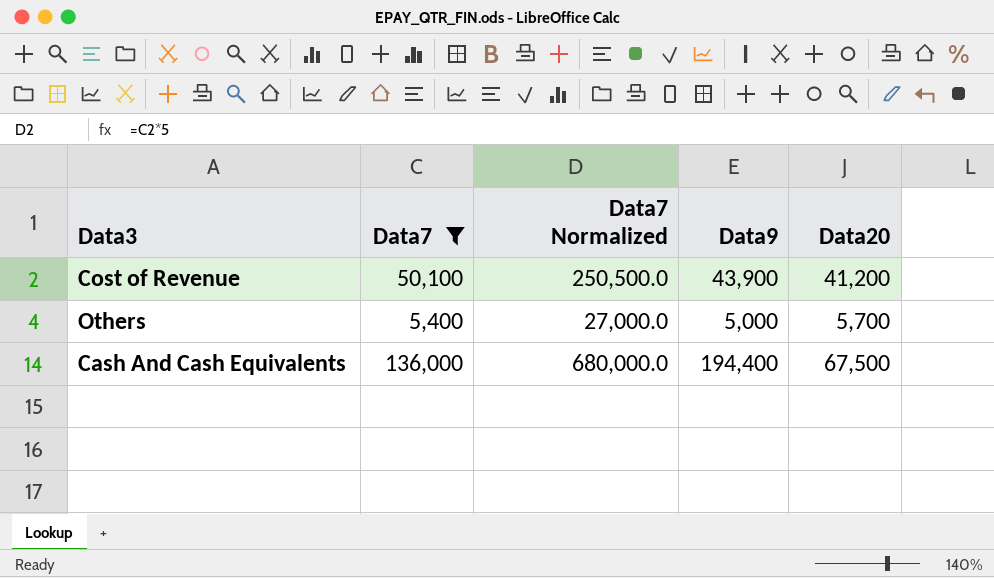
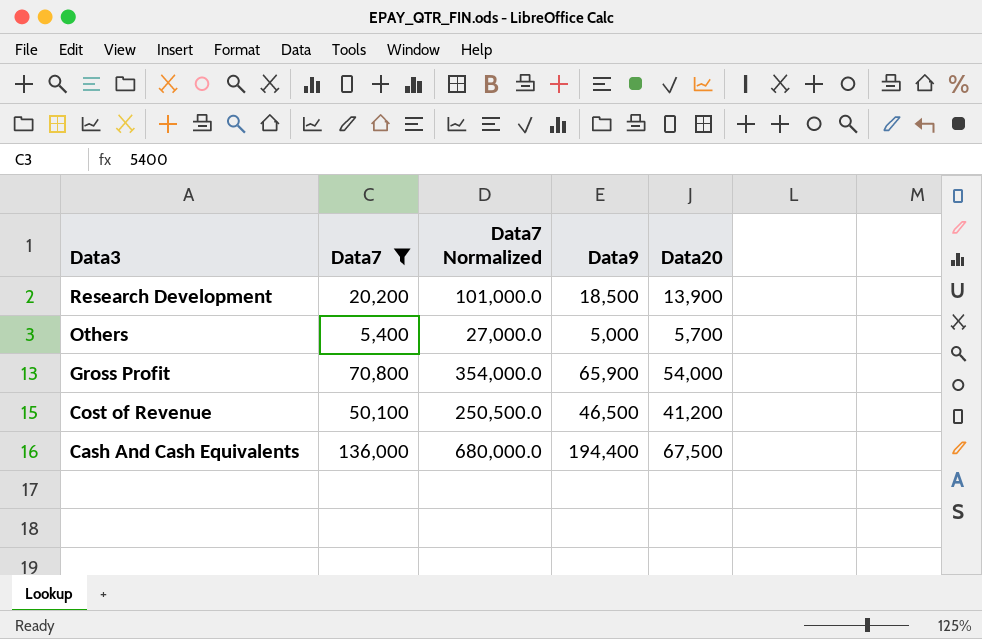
row order: none -> Data3 descending
row Research Development: none -> 20,200 | 101,000.0 | 18,500 | 13,900
row Gross Profit: none -> 70,800 | 354,000.0 | 65,900 | 54,000
Cost of Revenue | Data9: 43,900 -> 46,500

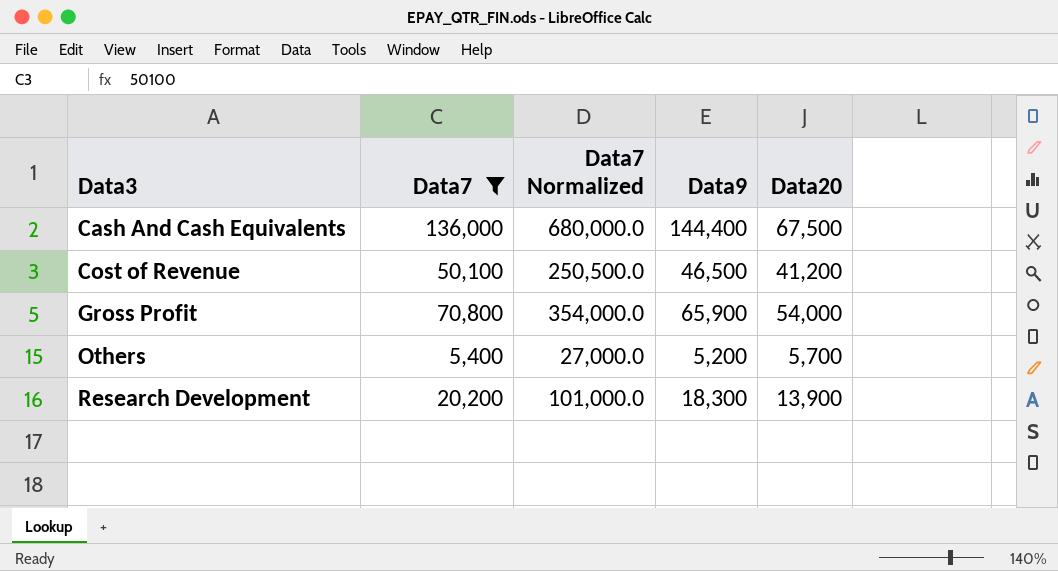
row order: Data3 descending -> Data3 ascending
Cash And Cash Equivalents | Data9: 194,400 -> 144,400
Others | Data9: 5,000 -> 5,200
Research Development | Data9: 18,500 -> 18,300

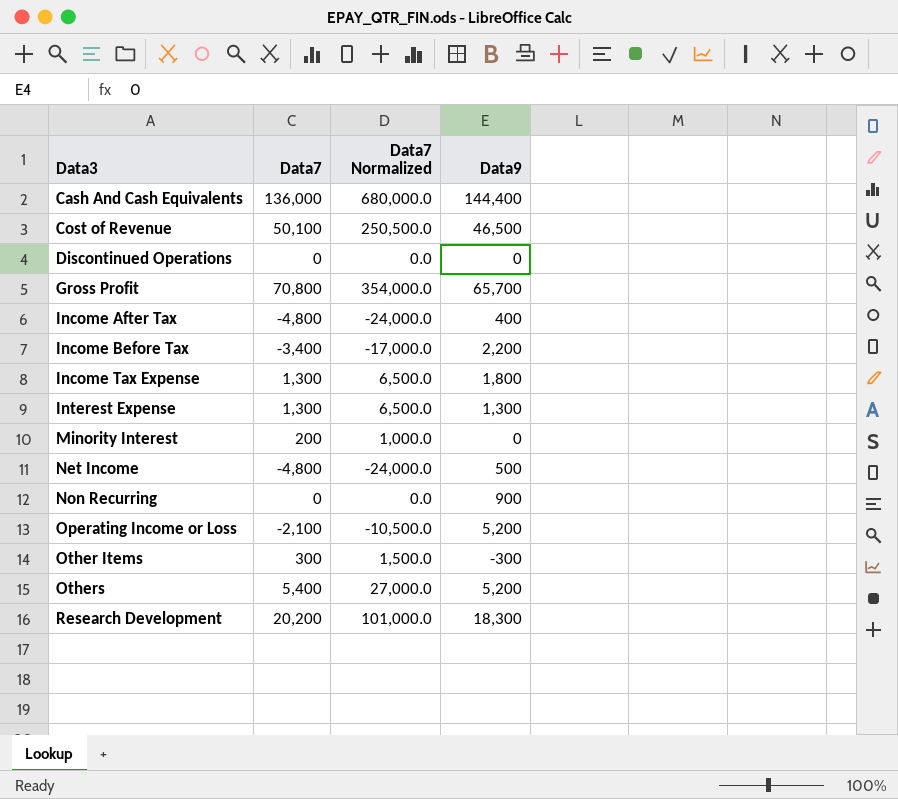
filter: Data7 >= 5,400 -> none
column Data20 | position: 5 -> none
Gross Profit | Data9: 65,900 -> 65,700

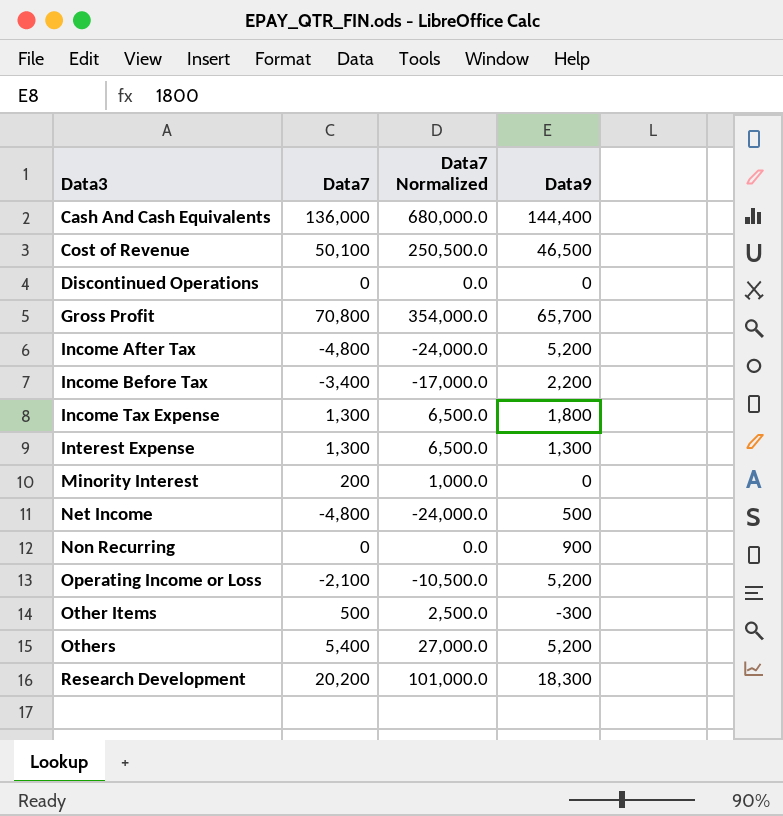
Income After Tax | Data9: 400 -> 5,200
Other Items | Data7: 300 -> 500
Other Items | Data7 Normalized: 1,500.0 -> 2,500.0

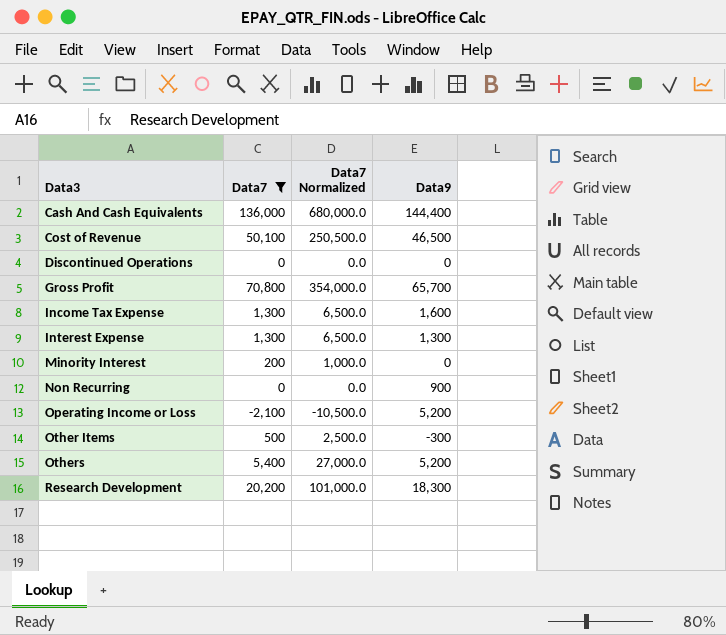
filter: none -> Data7 >= -2,100
Income Tax Expense | Data9: 1,800 -> 1,600

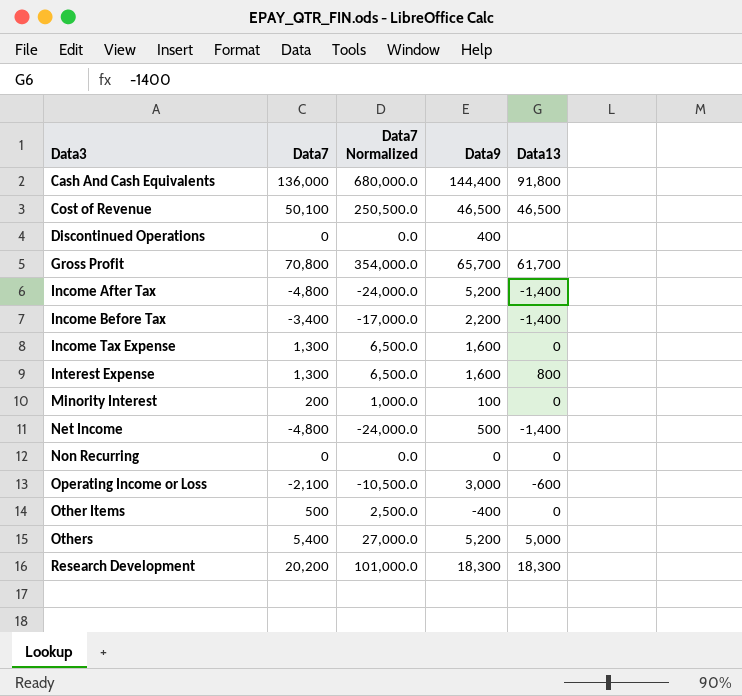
filter: Data7 >= -2,100 -> none
column Data13 | position: none -> 5
Discontinued Operations | Data9: 0 -> 400
Interest Expense | Data9: 1,300 -> 1,600
Minority Interest | Data9: 0 -> 100
Non Recurring | Data9: 900 -> 0
Operating Income or Loss | Data9: 5,200 -> 3,000
Other Items | Data9: -300 -> -400

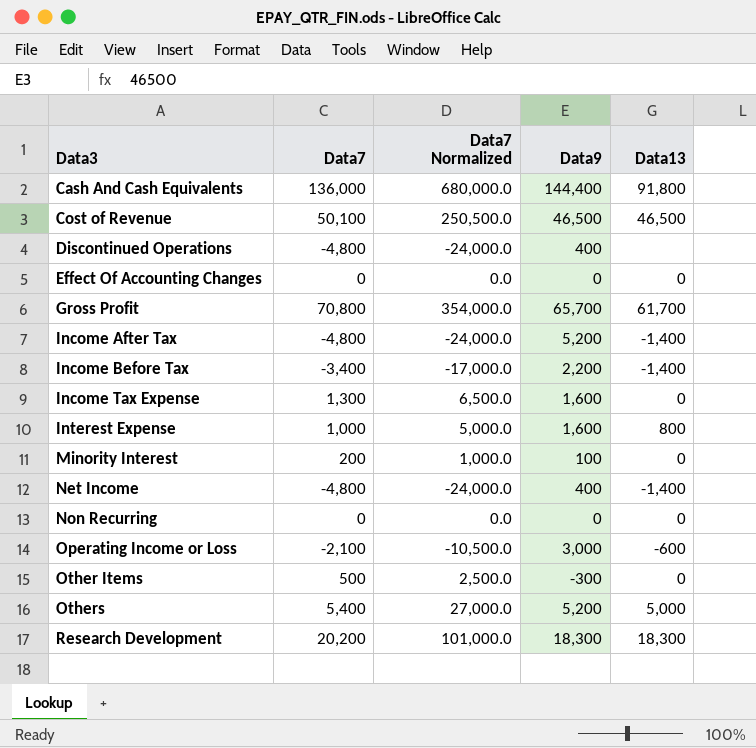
Discontinued Operations | Data7: 0 -> -4,800
Discontinued Operations | Data7 Normalized: 0.0 -> -24,000.0
row Effect Of Accounting Changes: none -> 0 | 0.0 | 0 | 0
Interest Expense | Data7: 1,300 -> 1,000
Interest Expense | Data7 Normalized: 6,500.0 -> 5,000.0
Net Income | Data9: 500 -> 400
Other Items | Data9: -400 -> -300

